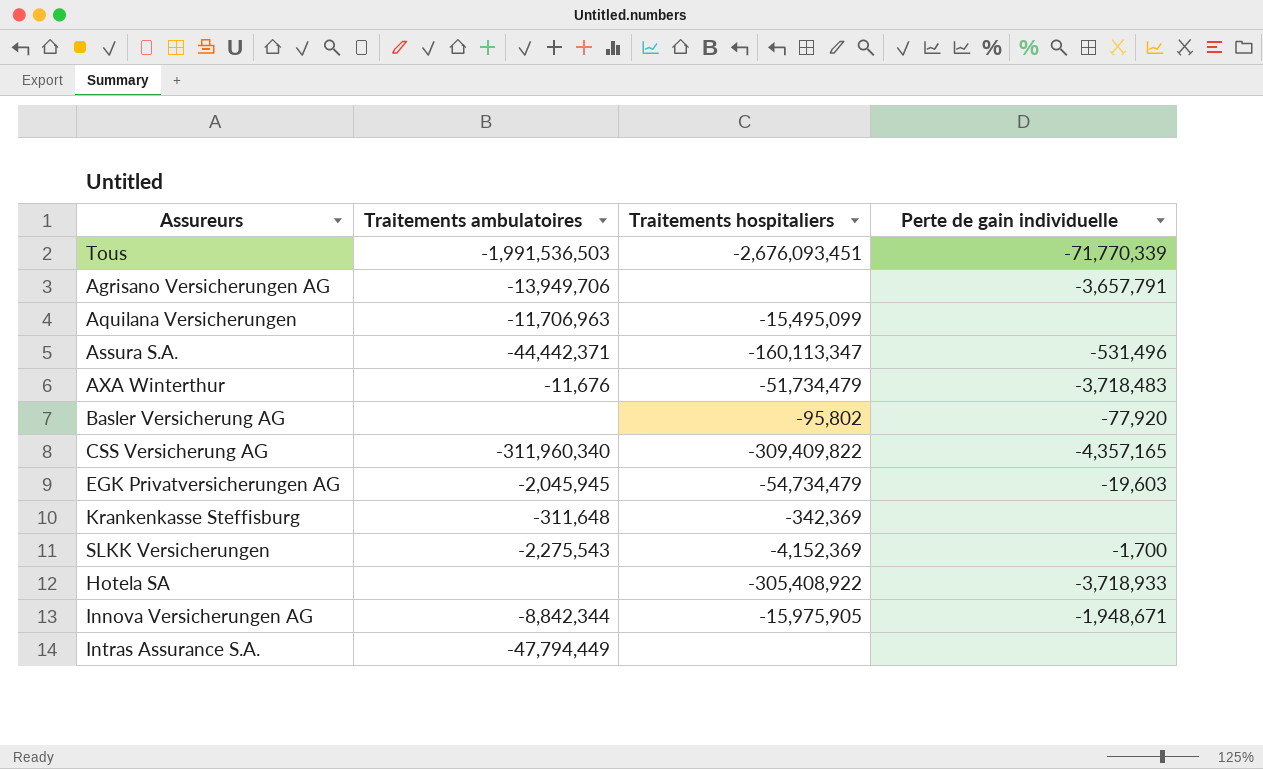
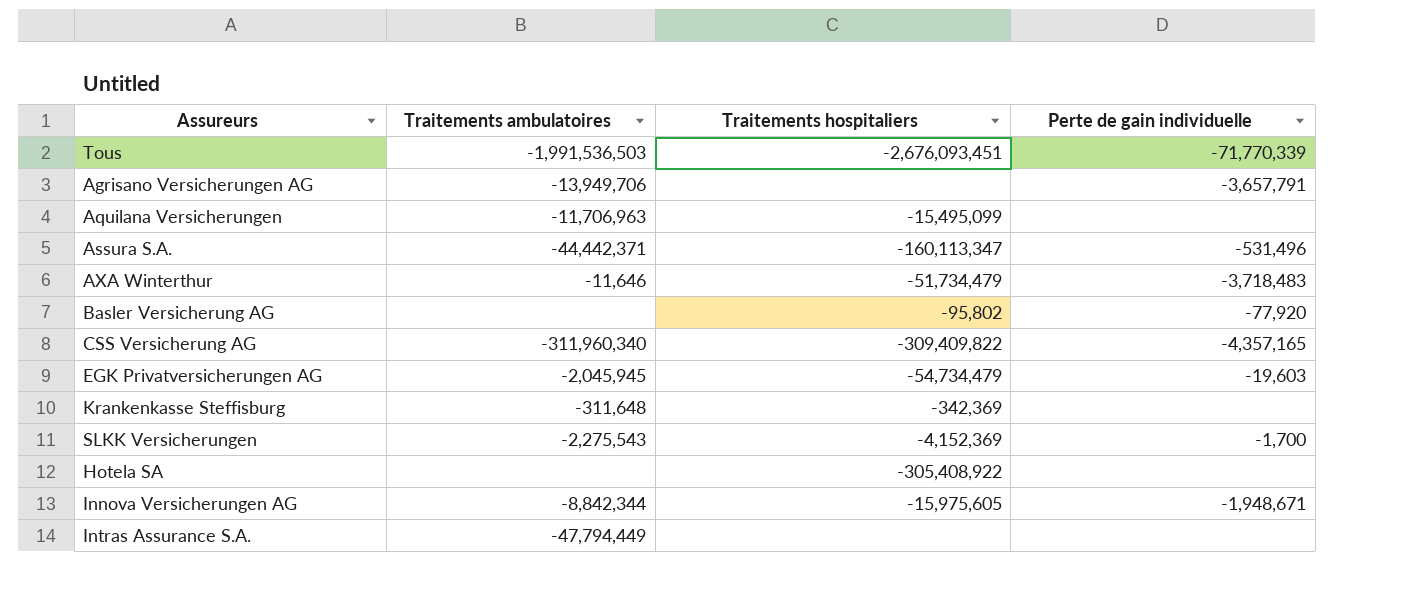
AXA Winterthur | Traitements ambulatoires: -11,676 -> -11,646
Hotela SA | Perte de gain individuelle: -3,718,933 -> none
Innova Versicherungen AG | Traitements hospitaliers: -15,975,905 -> -15,975,605

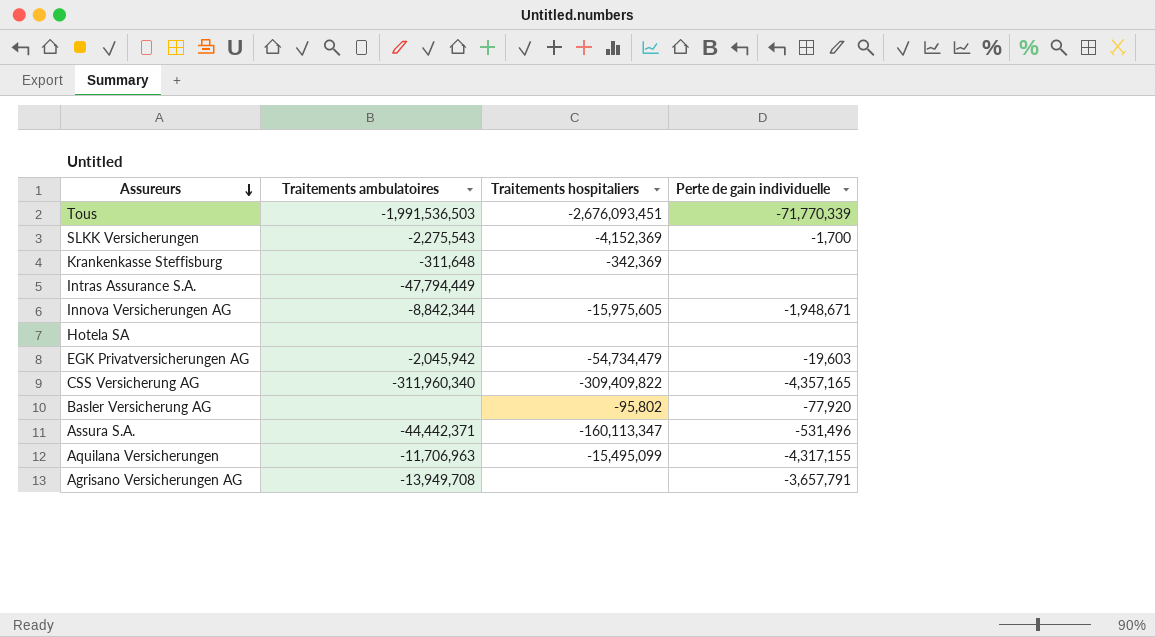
row order: none -> Assureurs descending
row AXA Winterthur: -11,646 | -51,734,479 | -3,718,483 -> none
Hotela SA | Traitements hospitaliers: -305,408,922 -> none
EGK Privatversicherungen AG | Traitements ambulatoires: -2,045,945 -> -2,045,942
Aquilana Versicherungen | Perte de gain individuelle: none -> -4,317,155
Agrisano Versicherungen AG | Traitements ambulatoires: -13,949,706 -> -13,949,708

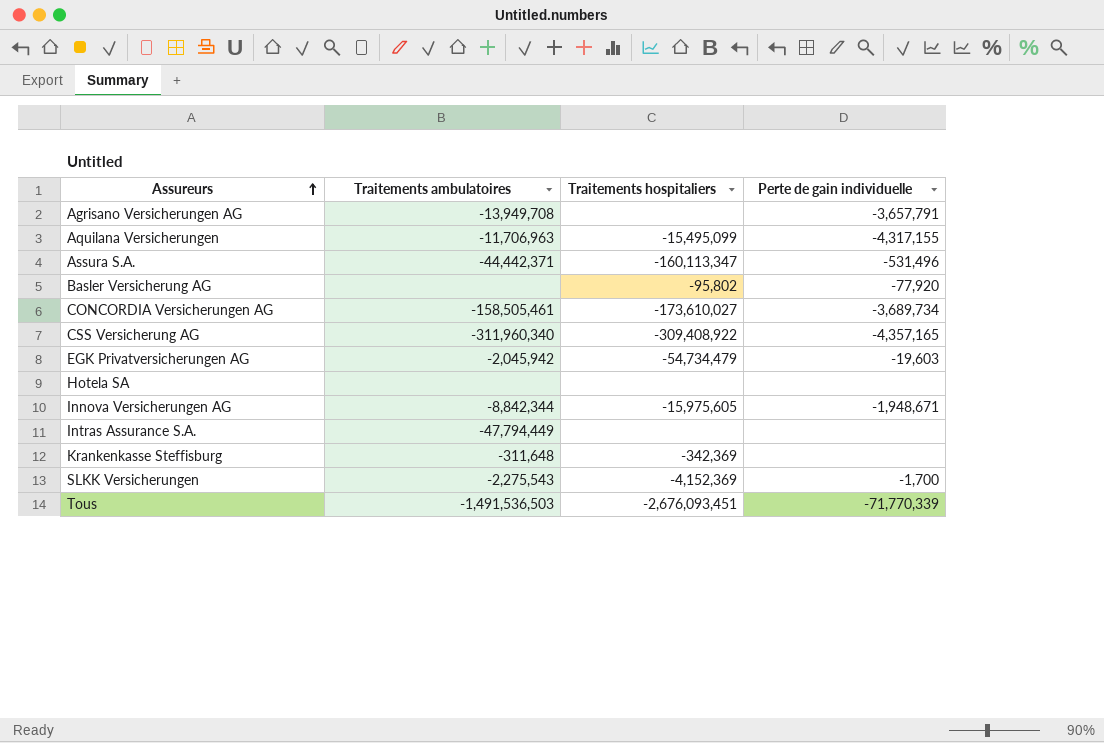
row order: Assureurs descending -> Assureurs ascending
row CONCORDIA Versicherungen AG: none -> -158,505,461 | -173,610,027 | -3,689,734
CSS Versicherung AG | Traitements hospitaliers: -309,409,822 -> -309,408,922
Tous | Traitements ambulatoires: -1,991,536,503 -> -1,491,536,503

